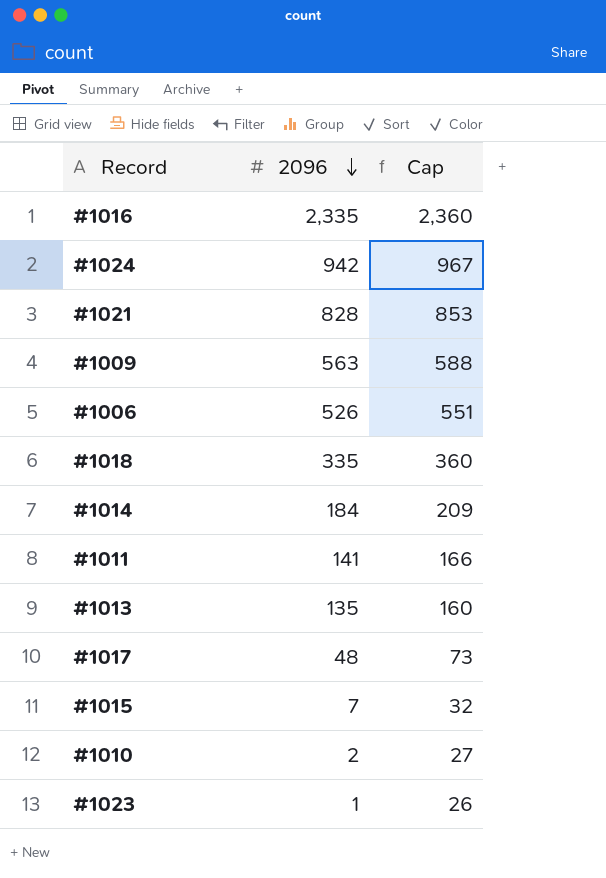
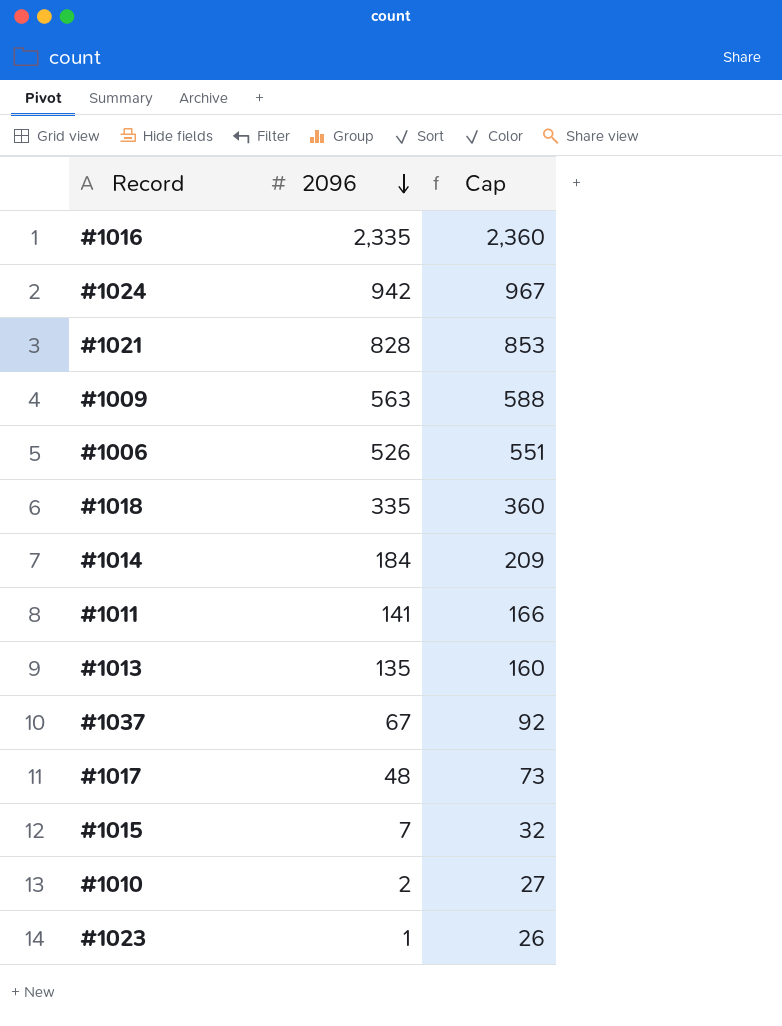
row #1037: none -> 67 | 92

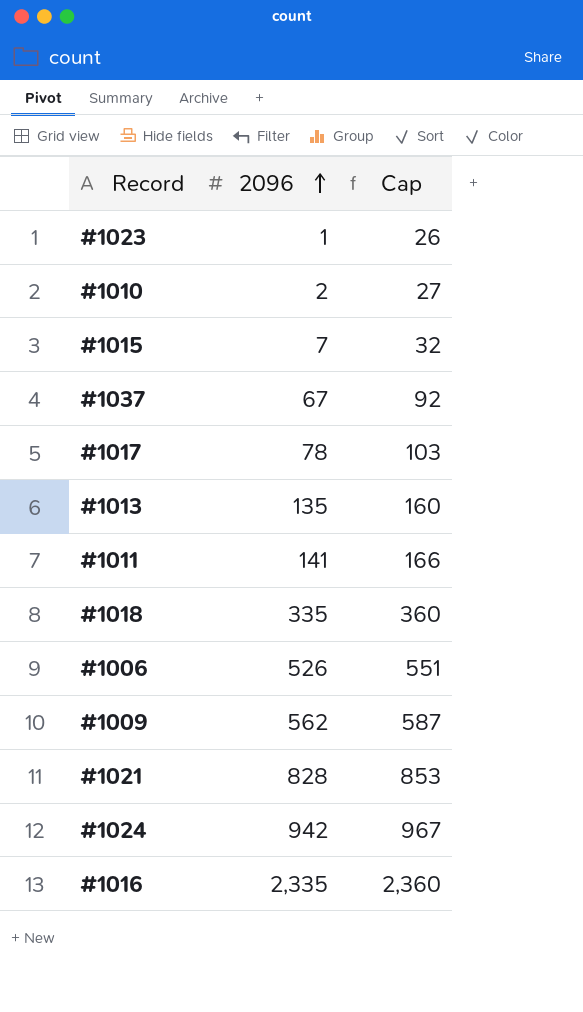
row order: 2096 descending -> 2096 ascending
row #1014: 184 | 209 -> none
#1017 | 2096: 48 -> 78
#1017 | Cap: 73 -> 103
#1009 | 2096: 563 -> 562
#1009 | Cap: 588 -> 587

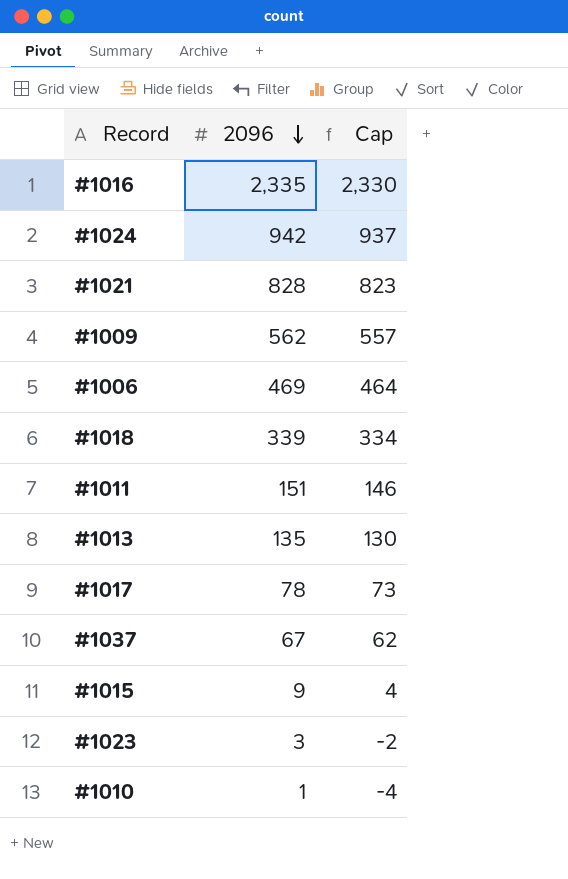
row order: 2096 ascending -> 2096 descending
column Cap | formula: [2096] + 25 -> [2096] - 5
#1006 | 2096: 526 -> 469
#1018 | 2096: 335 -> 339
#1011 | 2096: 141 -> 151
#1015 | 2096: 7 -> 9
#1023 | 2096: 1 -> 3
#1010 | 2096: 2 -> 1

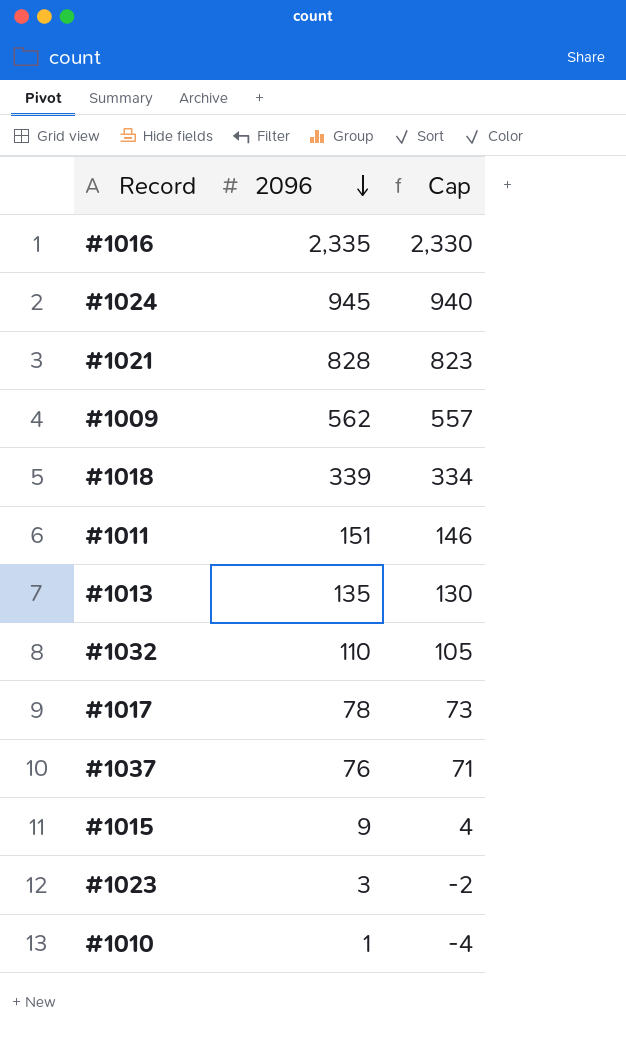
row #1006: 469 | 464 -> none
#1024 | 2096: 942 -> 945
#1024 | Cap: 937 -> 940
row #1032: none -> 110 | 105
#1037 | 2096: 67 -> 76
#1037 | Cap: 62 -> 71

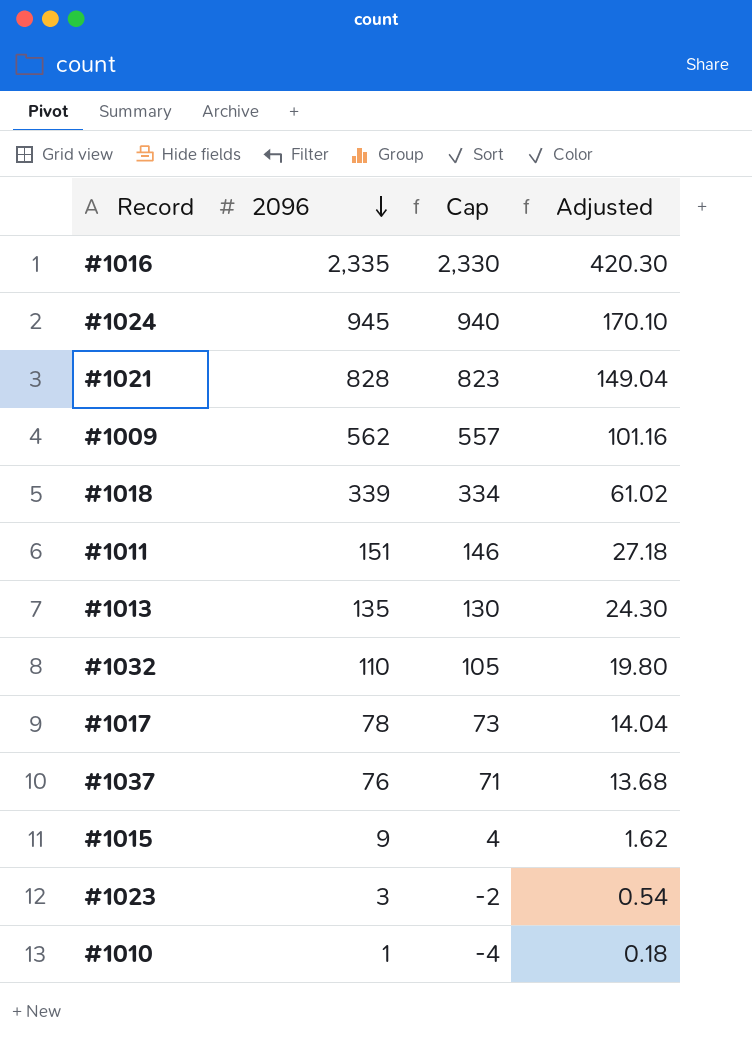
column Adjusted | formula: none -> [2096] * 0.18

